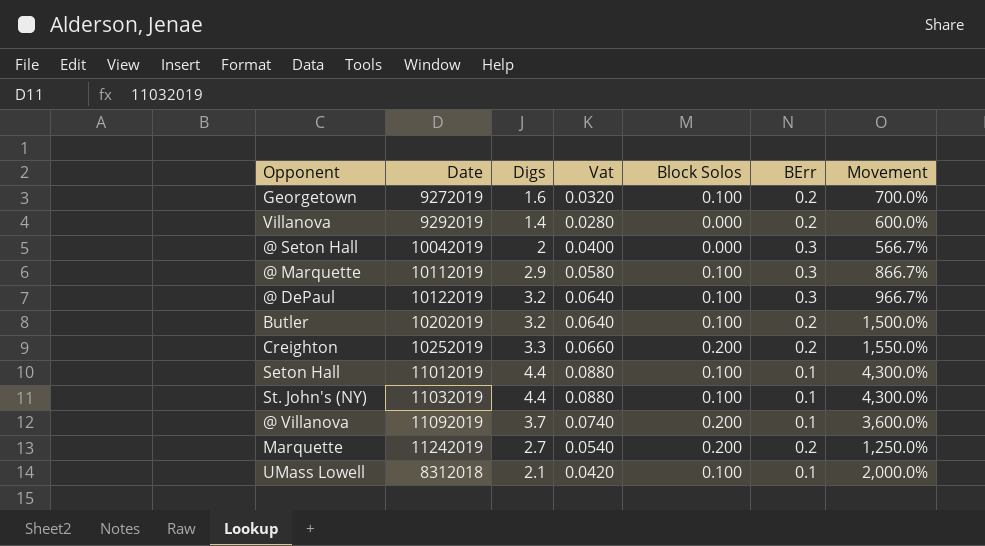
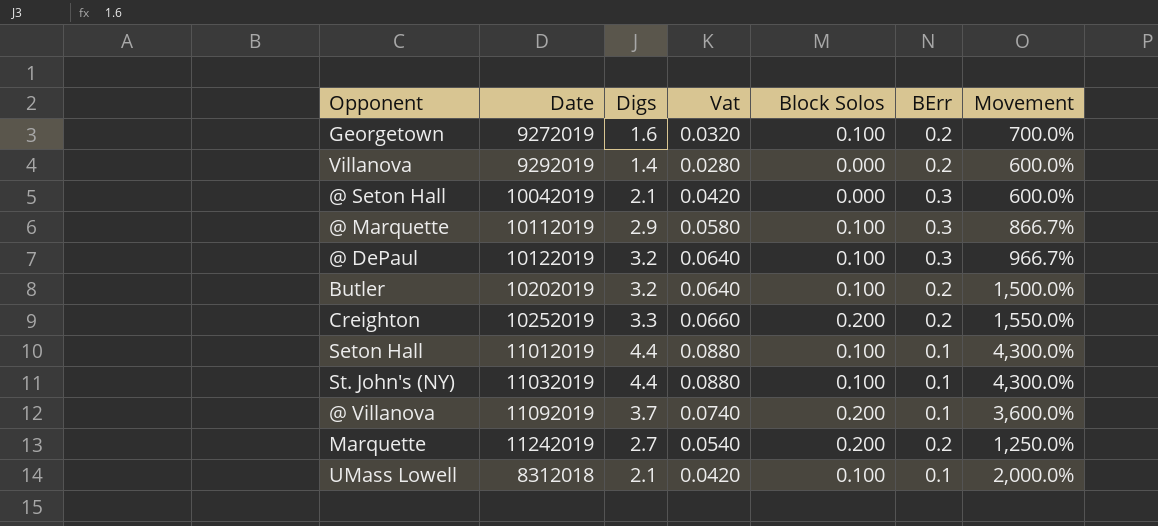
@ Seton Hall | Digs: 2 -> 2.1
@ Seton Hall | Vat: 0.0400 -> 0.0420
@ Seton Hall | Movement: 566.7% -> 600.0%

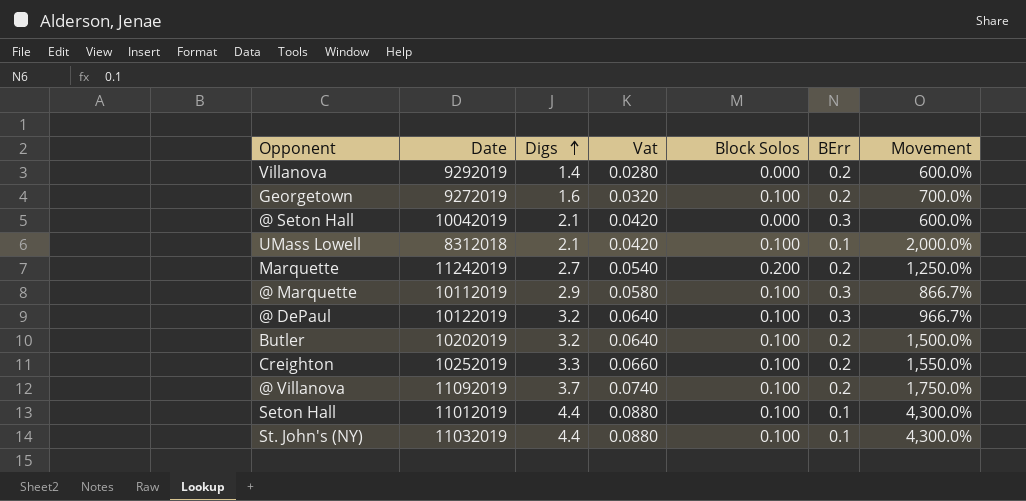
row order: none -> Digs ascending
Creighton | Block Solos: 0.200 -> 0.100
@ Villanova | Block Solos: 0.200 -> 0.100
@ Villanova | BErr: 0.1 -> 0.2
@ Villanova | Movement: 3,600.0% -> 1,750.0%

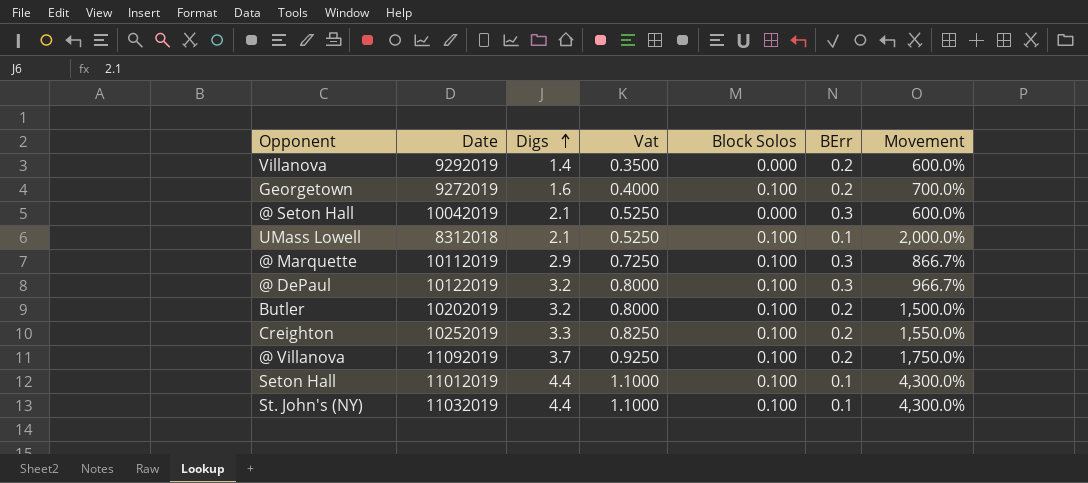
column Vat | formula: [Digs] * 0.02 -> [Digs] * 0.25
row Marquette: 11242019 | 2.7 | 0.0540 | 0.200 | 0.2 | 1,250.0% -> none

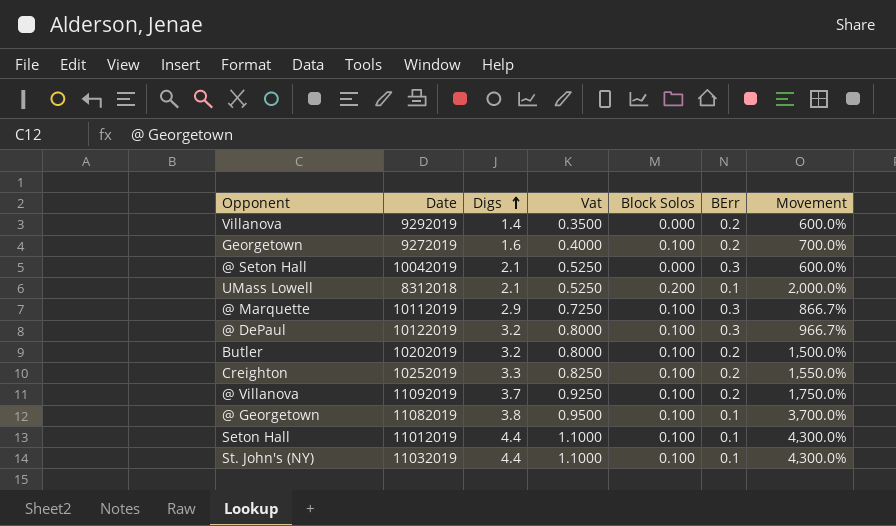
UMass Lowell | Block Solos: 0.100 -> 0.200
row @ Georgetown: none -> 11082019 | 3.8 | 0.9500 | 0.100 | 0.1 | 3,700.0%

